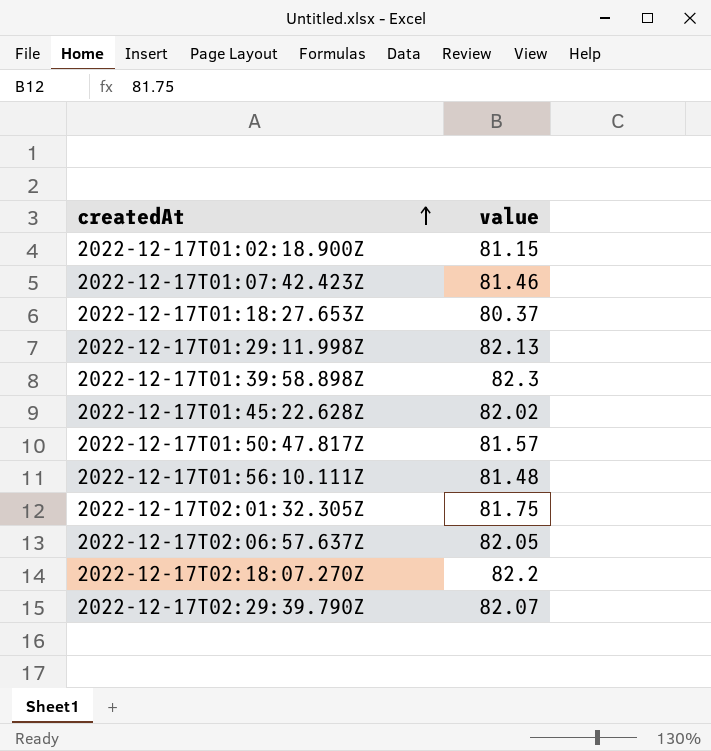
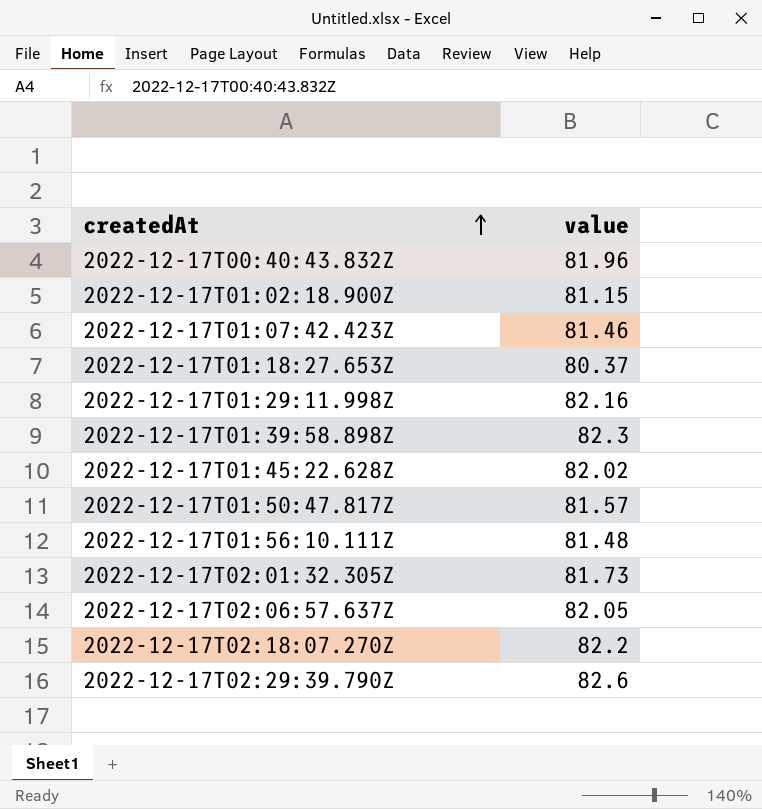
row 2022-12-17T00:40:43.832Z: none -> 81.96
2022-12-17T01:29:11.998Z | value: 82.13 -> 82.16
2022-12-17T02:01:32.305Z | value: 81.75 -> 81.73
2022-12-17T02:29:39.790Z | value: 82.07 -> 82.6

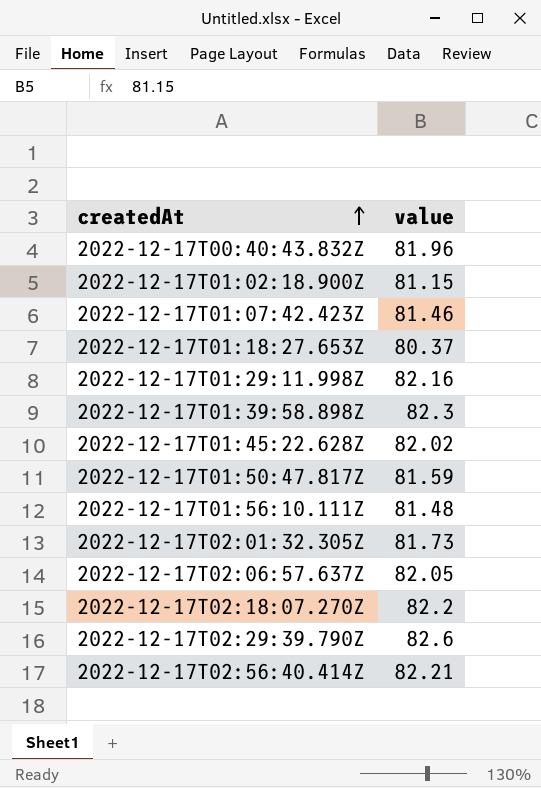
2022-12-17T01:50:47.817Z | value: 81.57 -> 81.59
row 2022-12-17T02:56:40.414Z: none -> 82.21

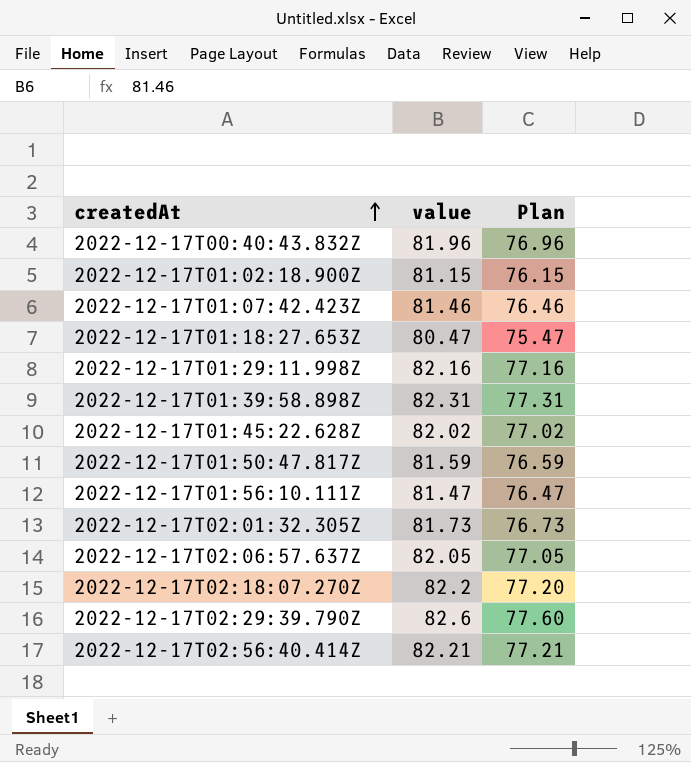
column Plan | formula: none -> [value] - 5
2022-12-17T01:18:27.653Z | value: 80.37 -> 80.47
2022-12-17T01:39:58.898Z | value: 82.3 -> 82.31
2022-12-17T01:56:10.111Z | value: 81.48 -> 81.47

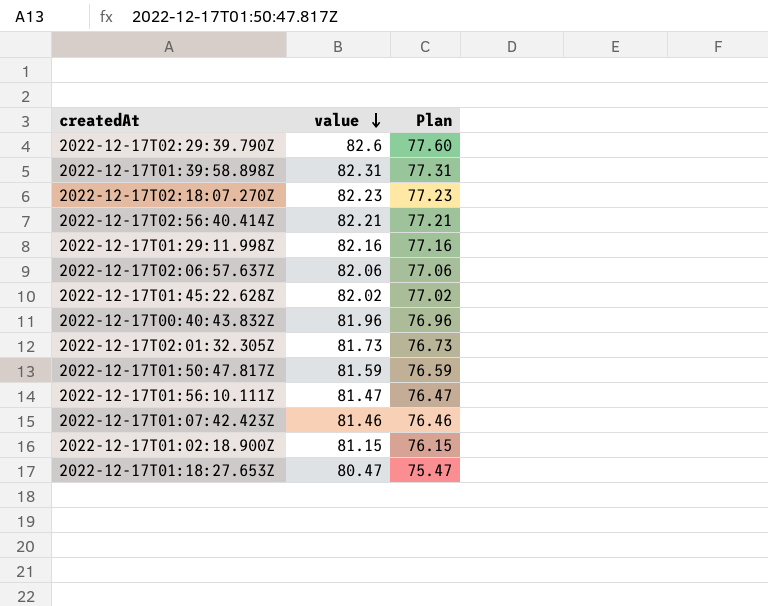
row order: createdAt ascending -> value descending
2022-12-17T02:18:07.270Z | value: 82.2 -> 82.23
2022-12-17T02:18:07.270Z | Plan: 77.20 -> 77.23
2022-12-17T02:06:57.637Z | value: 82.05 -> 82.06
2022-12-17T02:06:57.637Z | Plan: 77.05 -> 77.06

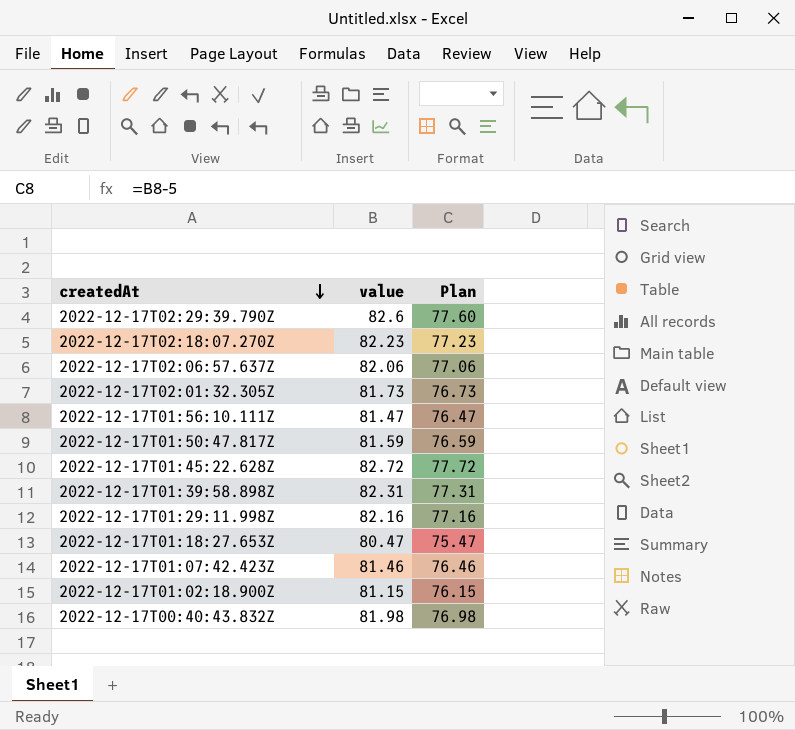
row order: value descending -> createdAt descending
row 2022-12-17T02:56:40.414Z: 82.21 | 77.21 -> none
2022-12-17T01:45:22.628Z | value: 82.02 -> 82.72
2022-12-17T01:45:22.628Z | Plan: 77.02 -> 77.72
2022-12-17T00:40:43.832Z | value: 81.96 -> 81.98
2022-12-17T00:40:43.832Z | Plan: 76.96 -> 76.98

